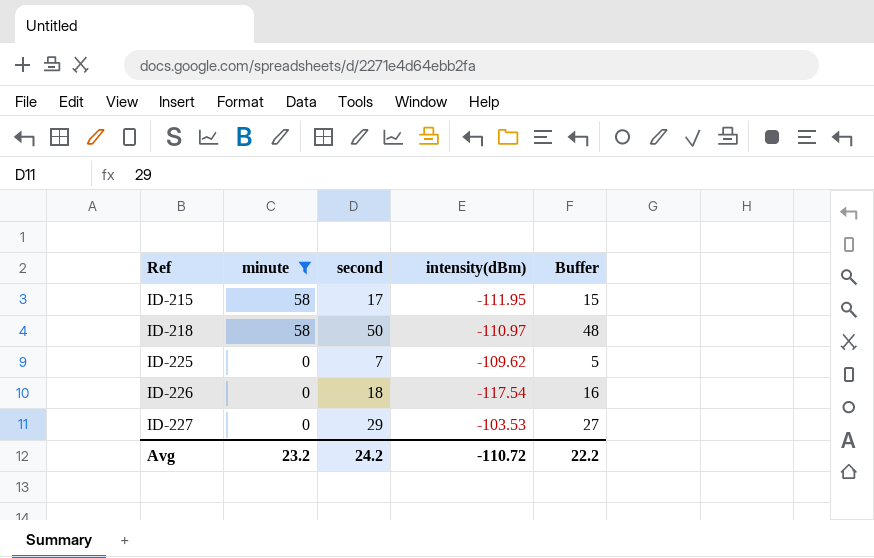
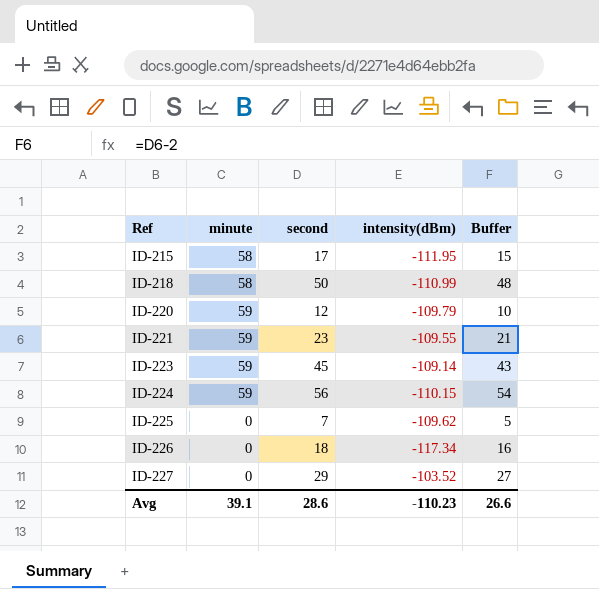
filter: minute != 59 -> none
ID-218 | intensity(dBm): -110.97 -> -110.99
ID-226 | intensity(dBm): -117.54 -> -117.34
ID-227 | intensity(dBm): -103.53 -> -103.52
Avg | minute: 23.2 -> 39.1
Avg | second: 24.2 -> 28.6
Avg | intensity(dBm): -110.72 -> -110.23
Avg | Buffer: 22.2 -> 26.6

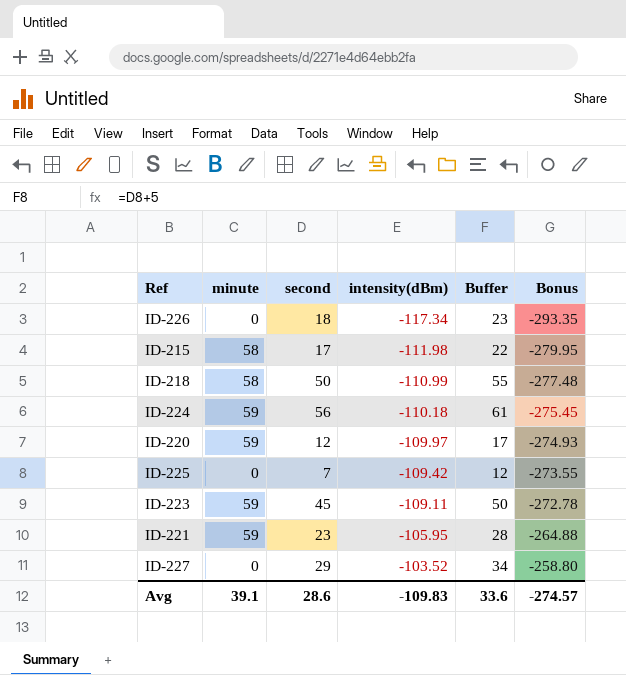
row order: Ref ascending -> intensity(dBm) ascending
column Buffer | formula: [second] - 2 -> [second] + 5
column Bonus | formula: none -> [intensity(dBm)] * 2.5
ID-215 | intensity(dBm): -111.95 -> -111.98
ID-224 | intensity(dBm): -110.15 -> -110.18
ID-220 | intensity(dBm): -109.79 -> -109.97
ID-225 | intensity(dBm): -109.62 -> -109.42
ID-223 | intensity(dBm): -109.14 -> -109.11
ID-221 | intensity(dBm): -109.55 -> -105.95
Avg | intensity(dBm): -110.23 -> -109.83
Avg | Buffer: 26.6 -> 33.6

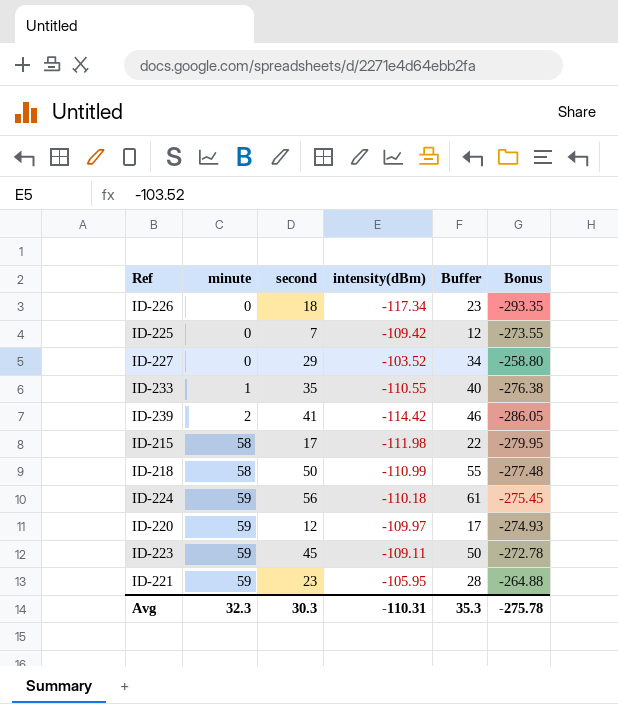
row order: intensity(dBm) ascending -> minute ascending
row ID-233: none -> 1 | 35 | -110.55 | 40 | -276.38
row ID-239: none -> 2 | 41 | -114.42 | 46 | -286.05
Avg | minute: 39.1 -> 32.3
Avg | second: 28.6 -> 30.3
Avg | intensity(dBm): -109.83 -> -110.31
Avg | Buffer: 33.6 -> 35.3
Avg | Bonus: -274.57 -> -275.78

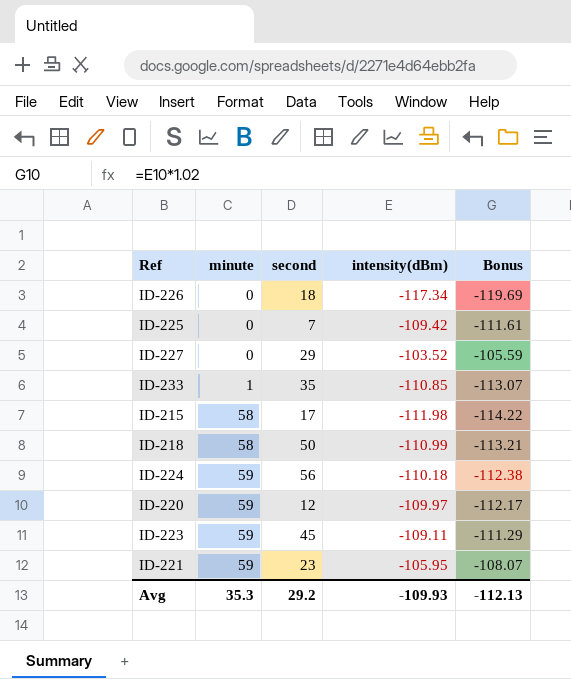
column Buffer | formula: [second] + 5 -> none
column Bonus | formula: [intensity(dBm)] * 2.5 -> [intensity(dBm)] * 1.02
row ID-239: 2 | 41 | -114.42 | 46 | -286.05 -> none
ID-233 | intensity(dBm): -110.55 -> -110.85
Avg | minute: 32.3 -> 35.3
Avg | second: 30.3 -> 29.2
Avg | intensity(dBm): -110.31 -> -109.93
Avg | Bonus: -275.78 -> -112.13

